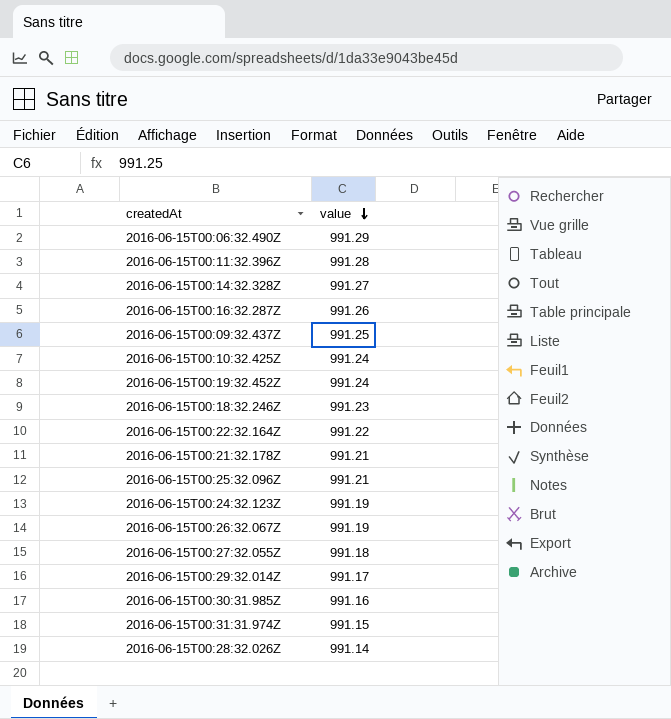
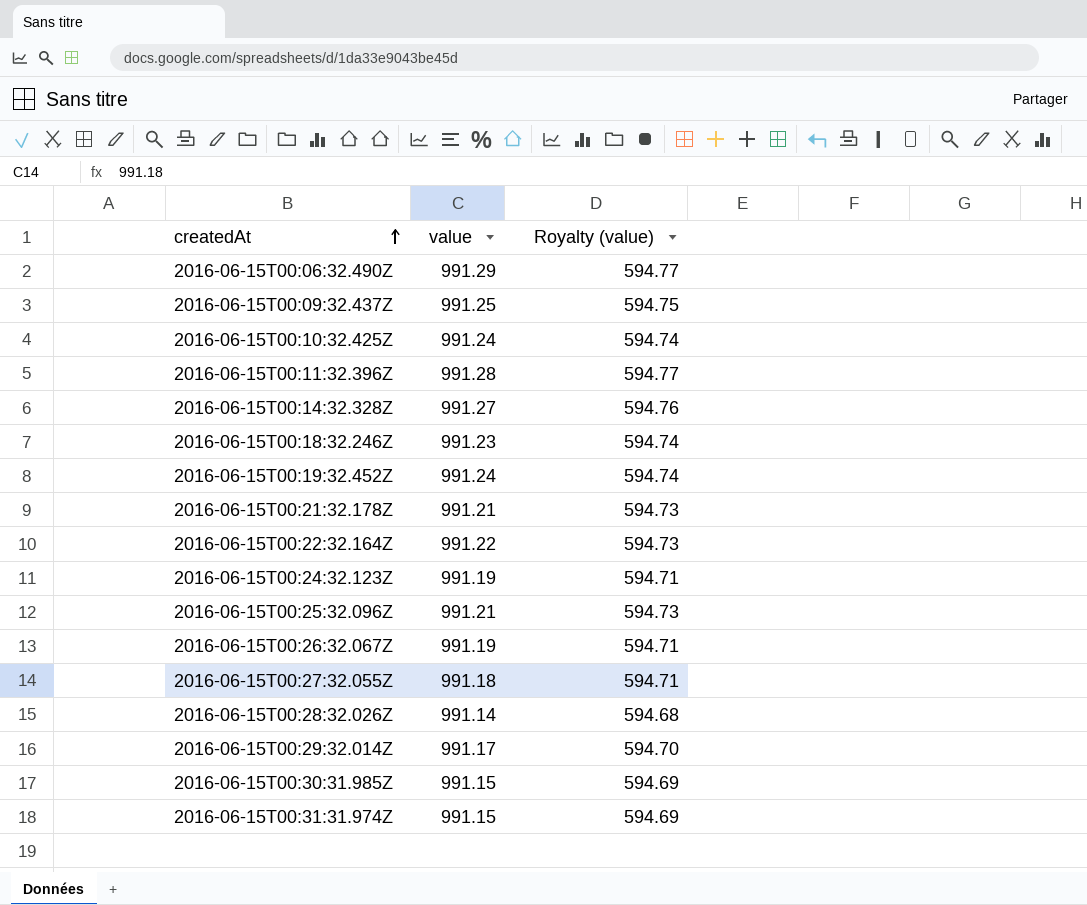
row order: value descending -> createdAt ascending
column Royalty (value) | formula: none -> [value] * 0.6
row 2016-06-15T00:16:32.287Z: 991.26 -> none
2016-06-15T00:30:31.985Z | value: 991.16 -> 991.15

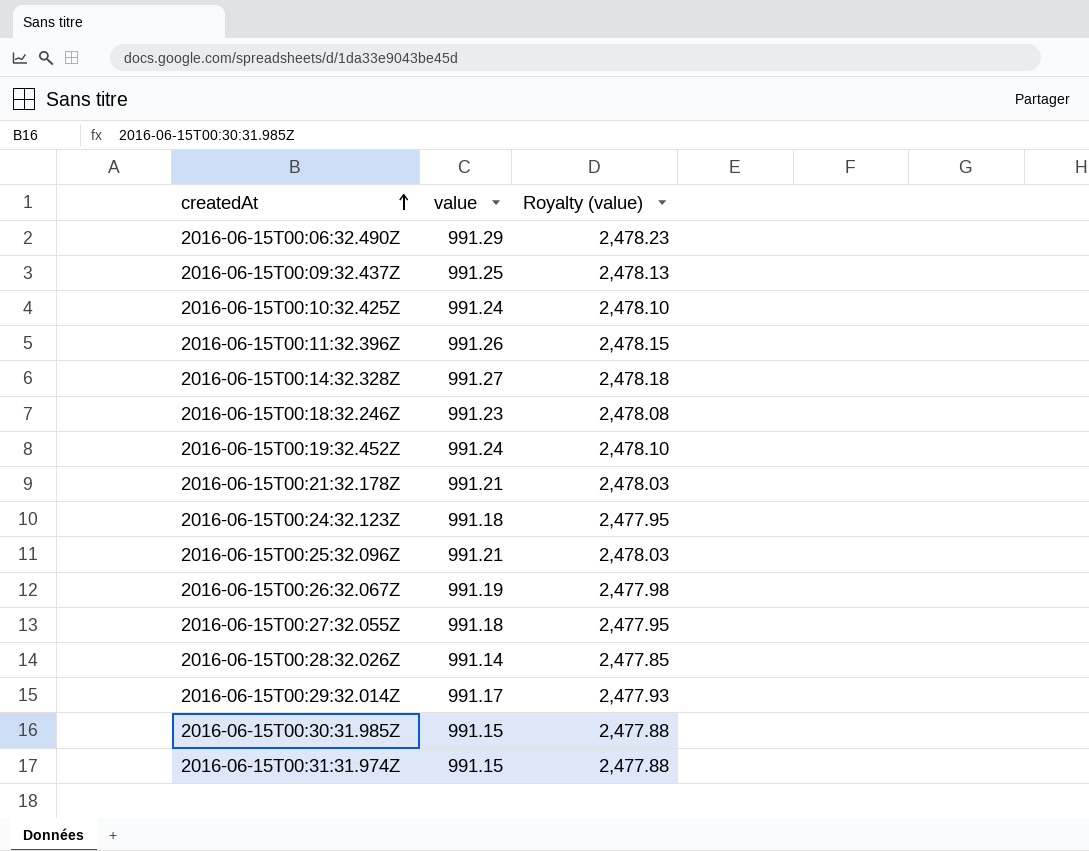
column Royalty (value) | formula: [value] * 0.6 -> [value] * 2.5
row 2016-06-15T00:22:32.164Z: 991.22 | 594.73 -> none
2016-06-15T00:11:32.396Z | value: 991.28 -> 991.26
2016-06-15T00:24:32.123Z | value: 991.19 -> 991.18

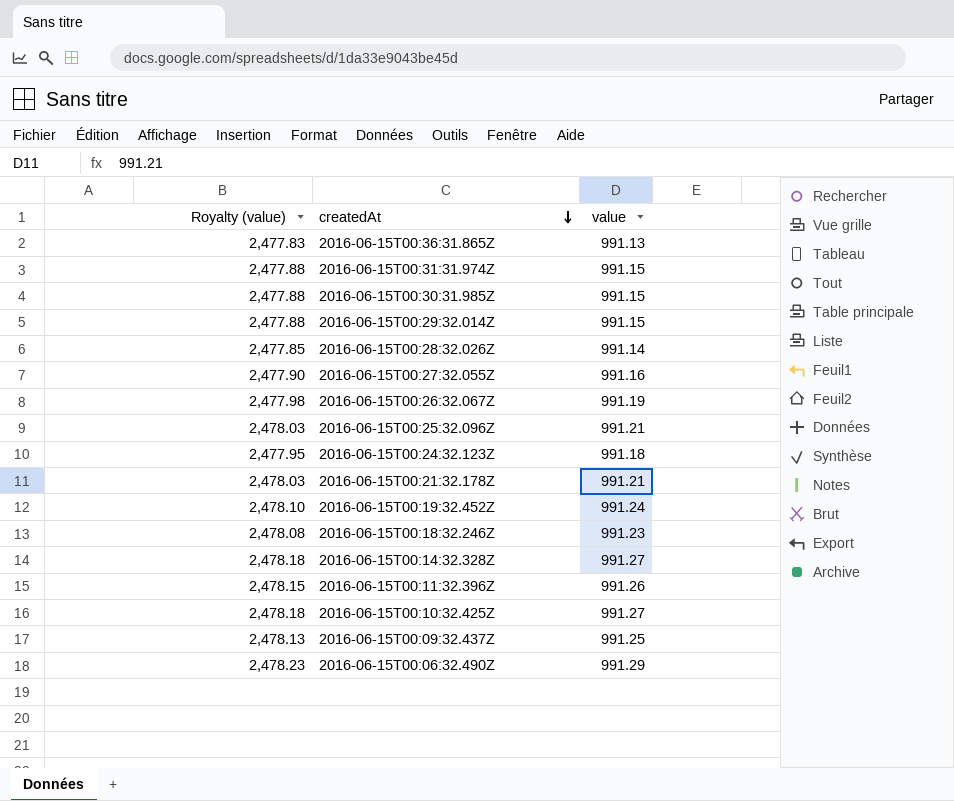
row order: createdAt ascending -> createdAt descending
column Royalty (value) | position: 3 -> 1
row 2016-06-15T00:36:31.865Z: none -> 2,477.83 | 991.13
2016-06-15T00:29:32.014Z | Royalty (value): 2,477.93 -> 2,477.88
2016-06-15T00:29:32.014Z | value: 991.17 -> 991.15
2016-06-15T00:27:32.055Z | Royalty (value): 2,477.95 -> 2,477.90
2016-06-15T00:27:32.055Z | value: 991.18 -> 991.16
2016-06-15T00:10:32.425Z | Royalty (value): 2,478.10 -> 2,478.18
2016-06-15T00:10:32.425Z | value: 991.24 -> 991.27

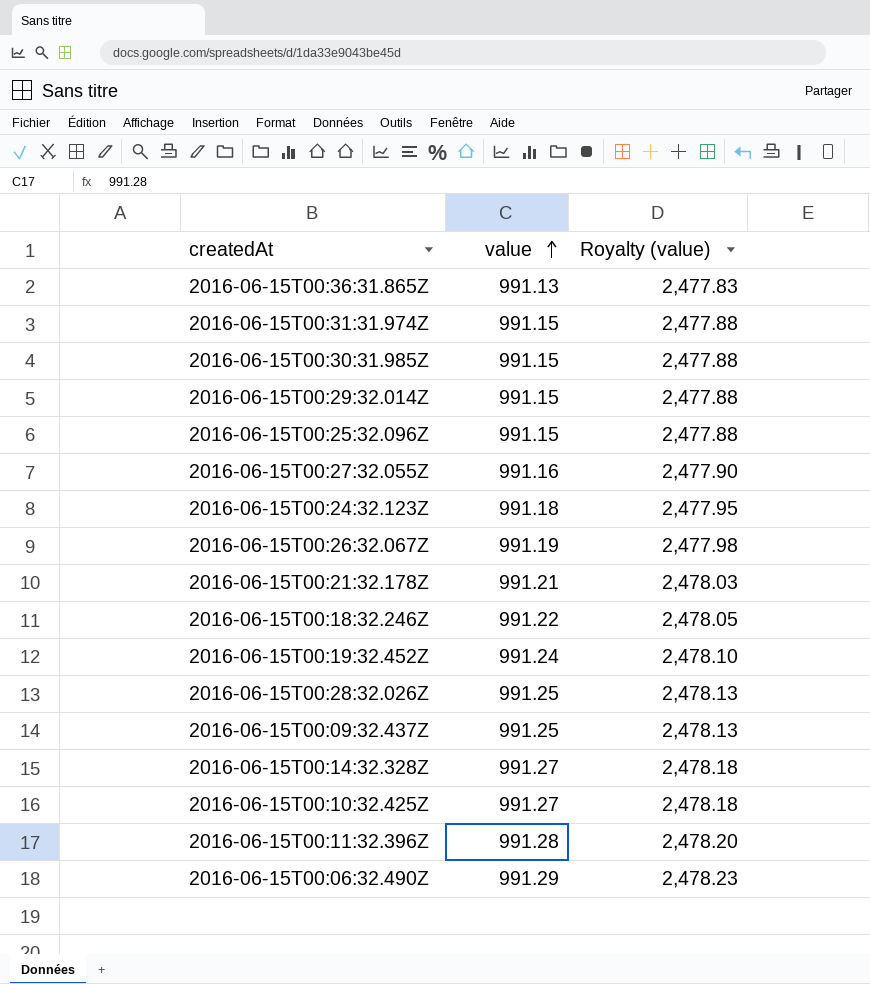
row order: createdAt descending -> value ascending
column Royalty (value) | position: 1 -> 3
2016-06-15T00:25:32.096Z | value: 991.21 -> 991.15
2016-06-15T00:25:32.096Z | Royalty (value): 2,478.03 -> 2,477.88
2016-06-15T00:18:32.246Z | value: 991.23 -> 991.22
2016-06-15T00:18:32.246Z | Royalty (value): 2,478.08 -> 2,478.05
2016-06-15T00:28:32.026Z | value: 991.14 -> 991.25
2016-06-15T00:28:32.026Z | Royalty (value): 2,477.85 -> 2,478.13
2016-06-15T00:11:32.396Z | value: 991.26 -> 991.28
2016-06-15T00:11:32.396Z | Royalty (value): 2,478.15 -> 2,478.20

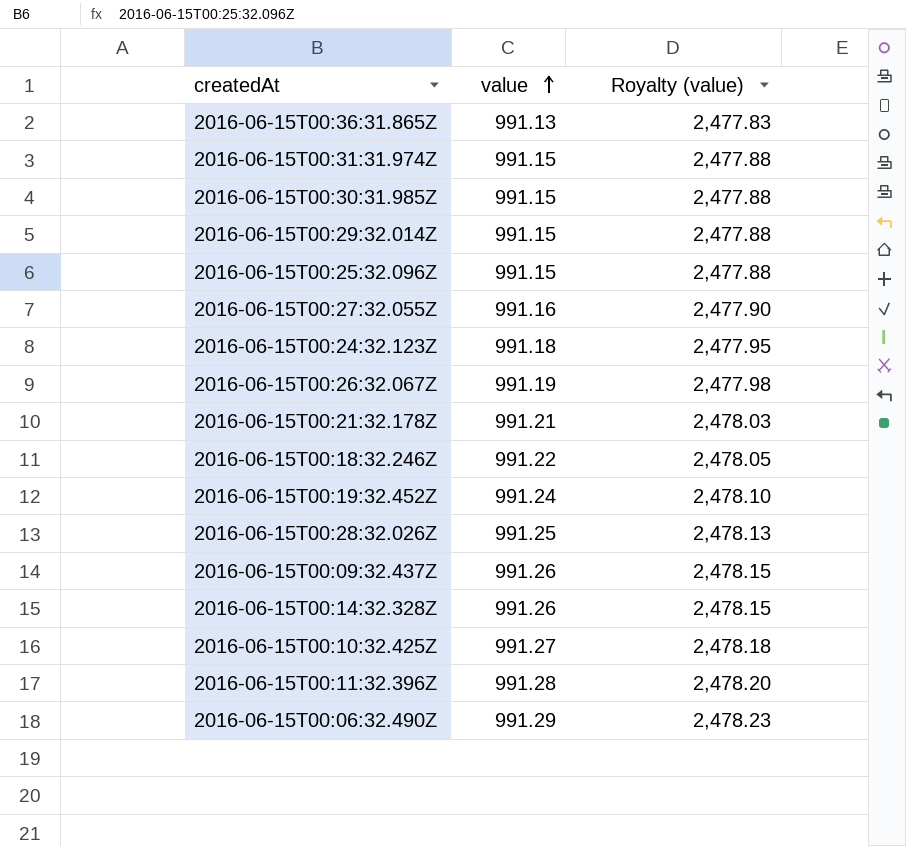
2016-06-15T00:09:32.437Z | value: 991.25 -> 991.26
2016-06-15T00:09:32.437Z | Royalty (value): 2,478.13 -> 2,478.15
2016-06-15T00:14:32.328Z | value: 991.27 -> 991.26
2016-06-15T00:14:32.328Z | Royalty (value): 2,478.18 -> 2,478.15

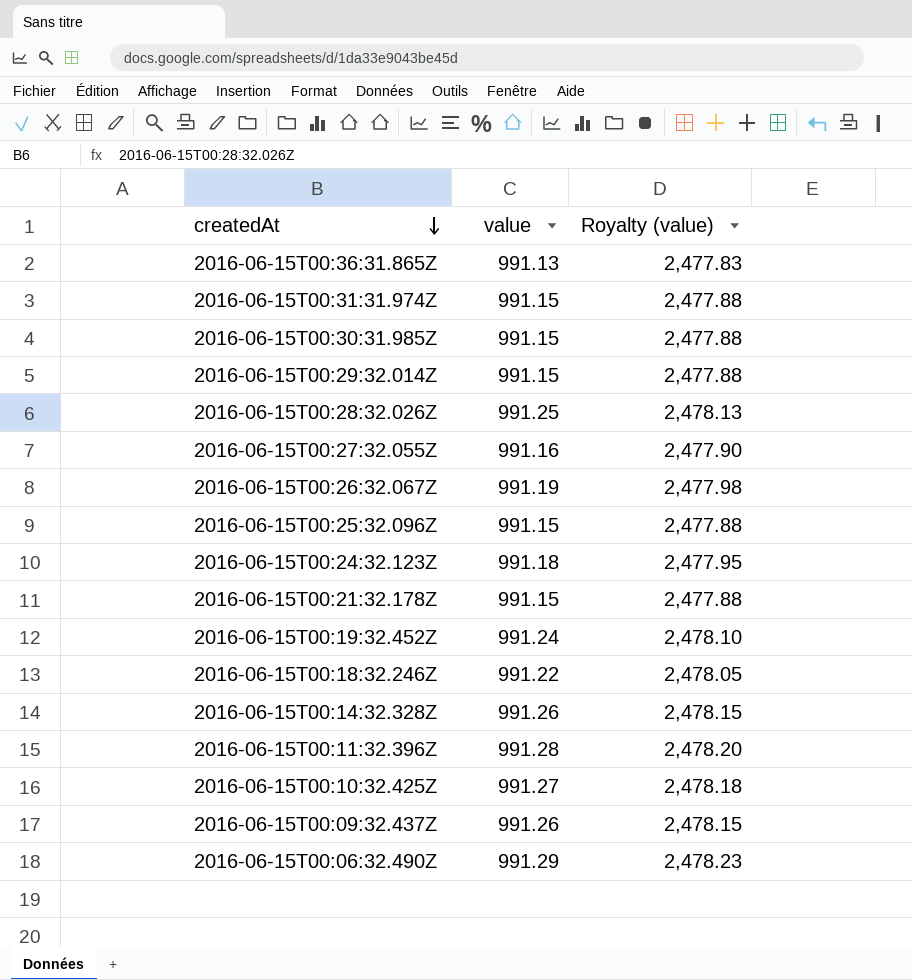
row order: value ascending -> createdAt descending
2016-06-15T00:21:32.178Z | value: 991.21 -> 991.15
2016-06-15T00:21:32.178Z | Royalty (value): 2,478.03 -> 2,477.88

